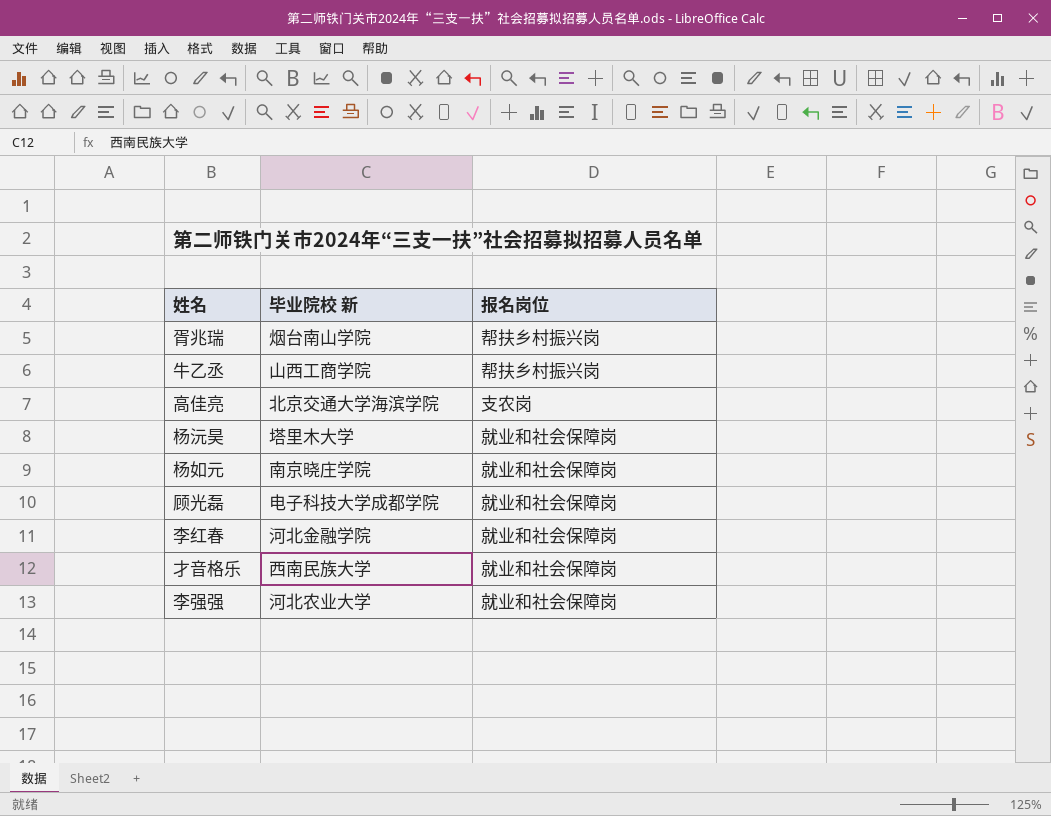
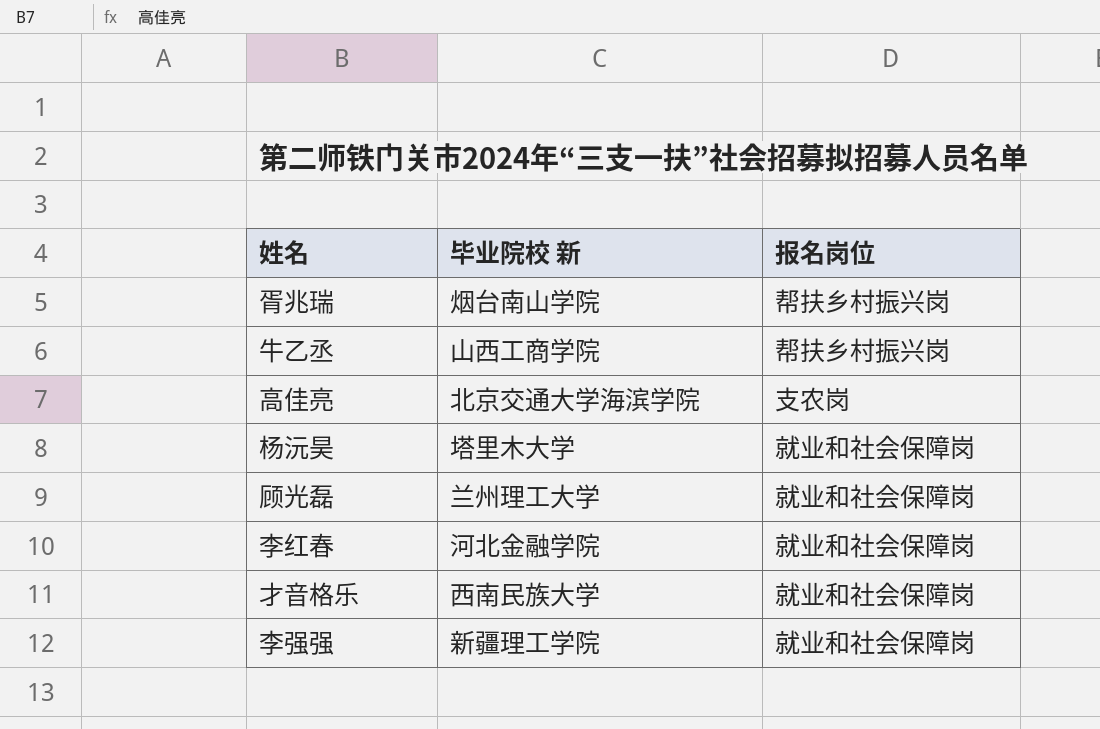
row 杨如元: 南京晓庄学院 | 就业和社会保障岗 -> none
顾光磊 | 毕业院校 新: 电子科技大学成都学院 -> 兰州理工大学
李强强 | 毕业院校 新: 河北农业大学 -> 新疆理工学院

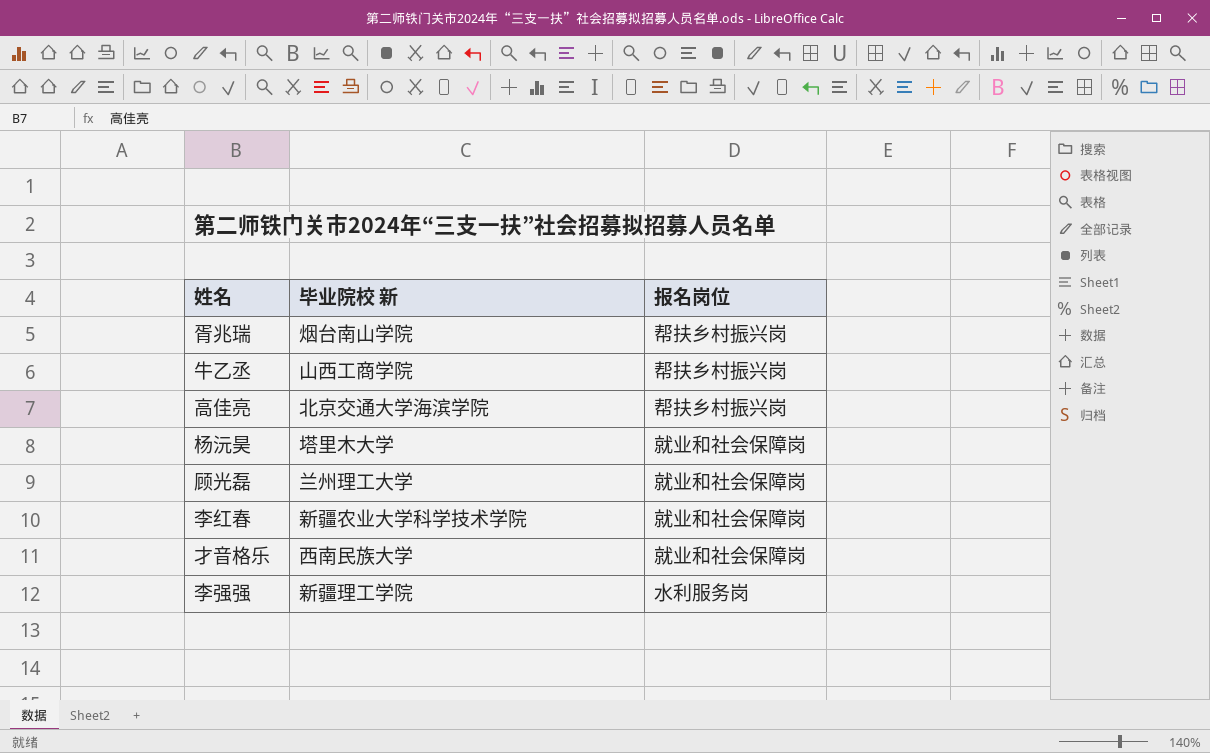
高佳亮 | 报名岗位: 支农岗 -> 帮扶乡村振兴岗
李红春 | 毕业院校 新: 河北金融学院 -> 新疆农业大学科学技术学院
李强强 | 报名岗位: 就业和社会保障岗 -> 水利服务岗

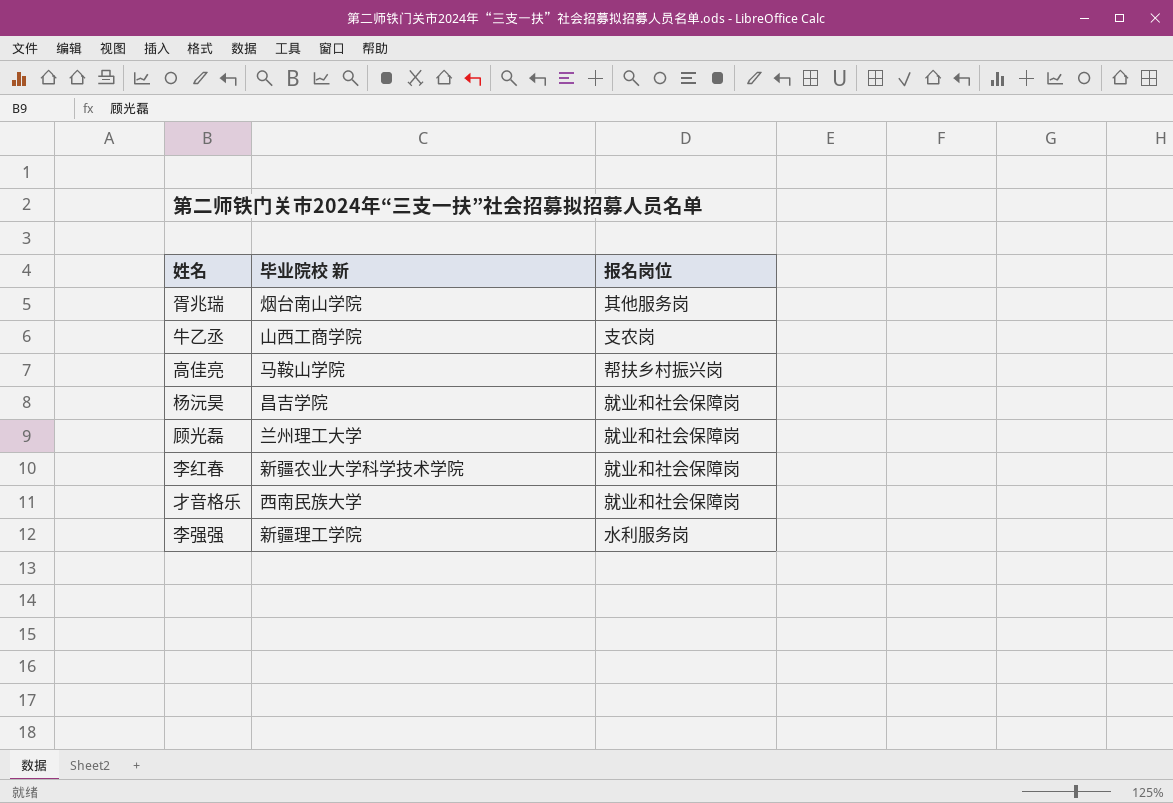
胥兆瑞 | 报名岗位: 帮扶乡村振兴岗 -> 其他服务岗
牛乙丞 | 报名岗位: 帮扶乡村振兴岗 -> 支农岗
高佳亮 | 毕业院校 新: 北京交通大学海滨学院 -> 马鞍山学院
杨沅昊 | 毕业院校 新: 塔里木大学 -> 昌吉学院

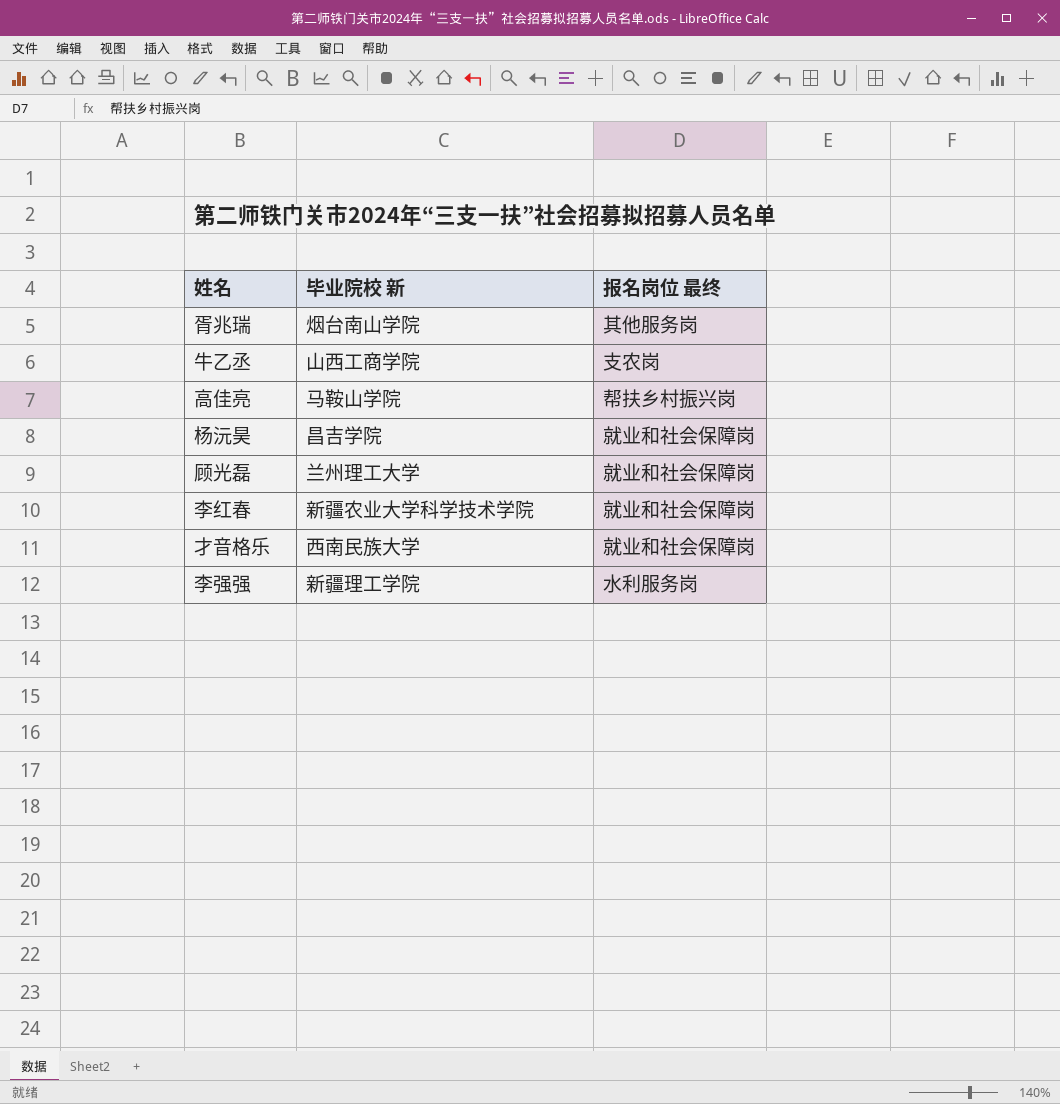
column name: 报名岗位 -> 报名岗位 最终

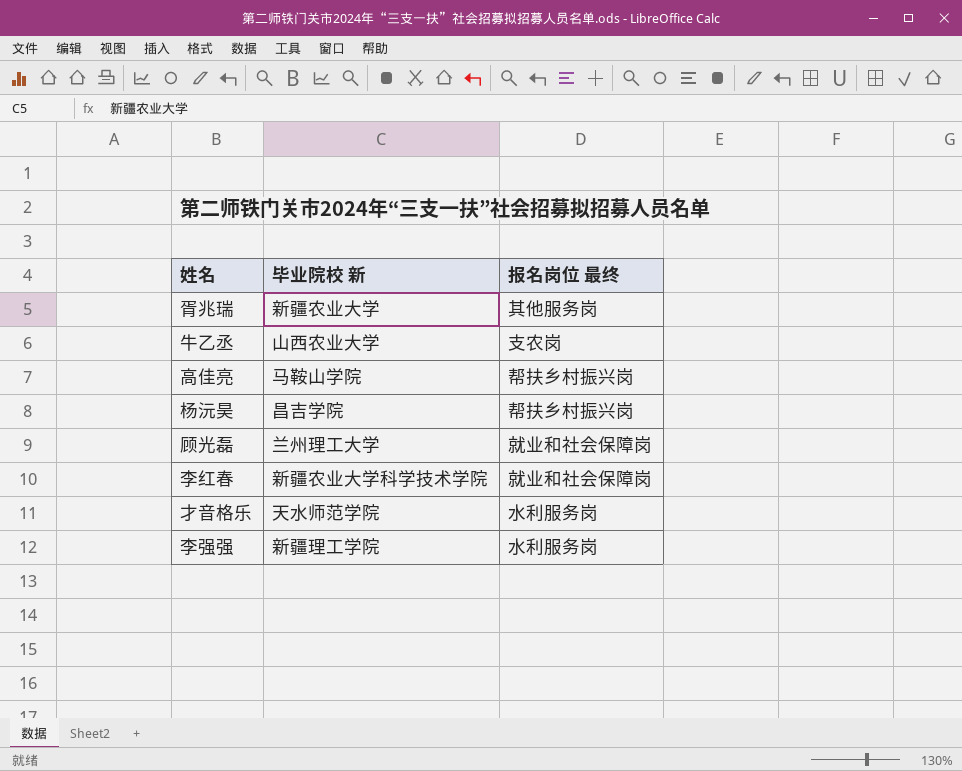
胥兆瑞 | 毕业院校 新: 烟台南山学院 -> 新疆农业大学
牛乙丞 | 毕业院校 新: 山西工商学院 -> 山西农业大学
杨沅昊 | 报名岗位 最终: 就业和社会保障岗 -> 帮扶乡村振兴岗
才音格乐 | 毕业院校 新: 西南民族大学 -> 天水师范学院
才音格乐 | 报名岗位 最终: 就业和社会保障岗 -> 水利服务岗

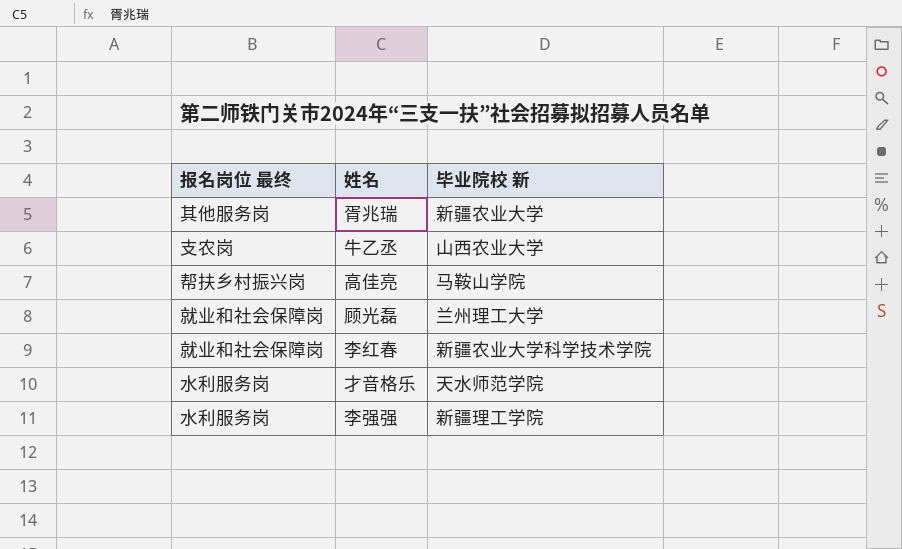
column 报名岗位 最终 | position: 3 -> 1
row 杨沅昊: 昌吉学院 | 帮扶乡村振兴岗 -> none

